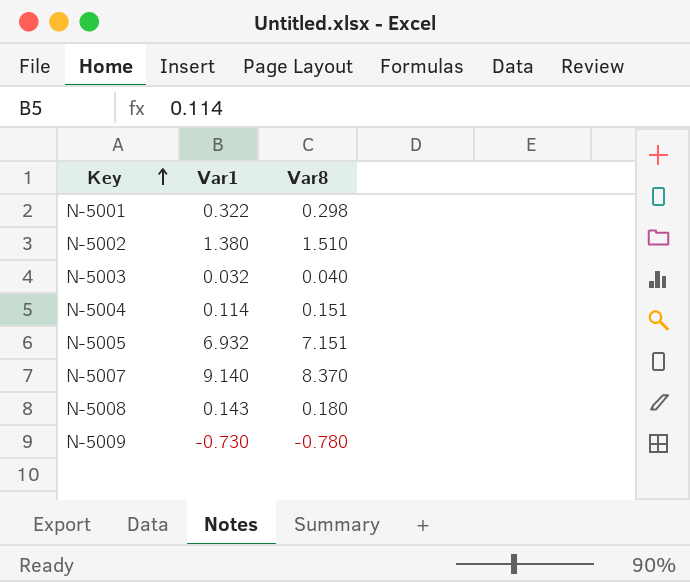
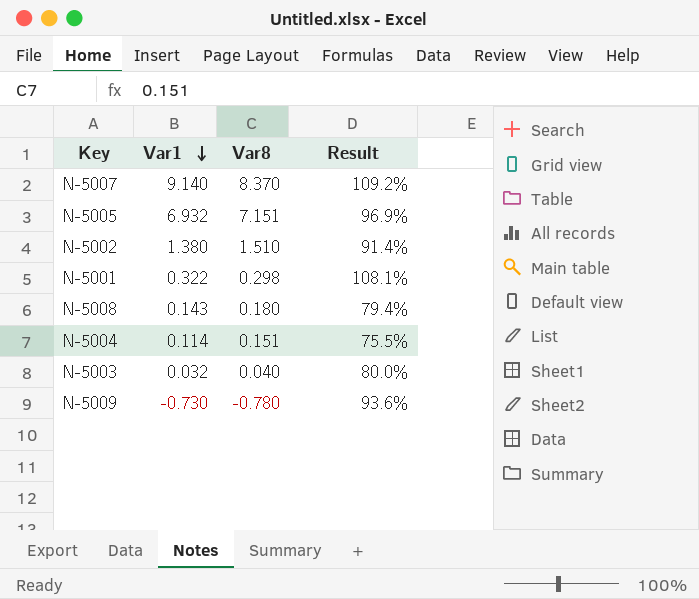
row order: Key ascending -> Var1 descending
column Result | formula: none -> [Var1] / [Var8]

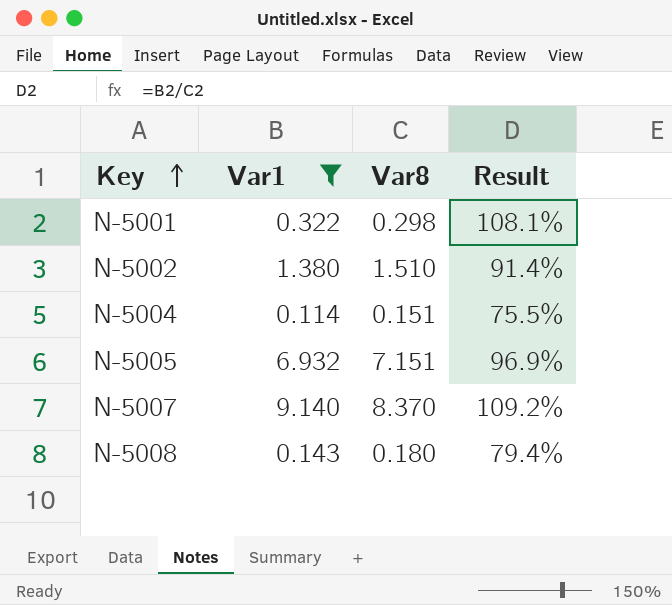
filter: none -> Var1 >= 0.114
row order: Var1 descending -> Key ascending

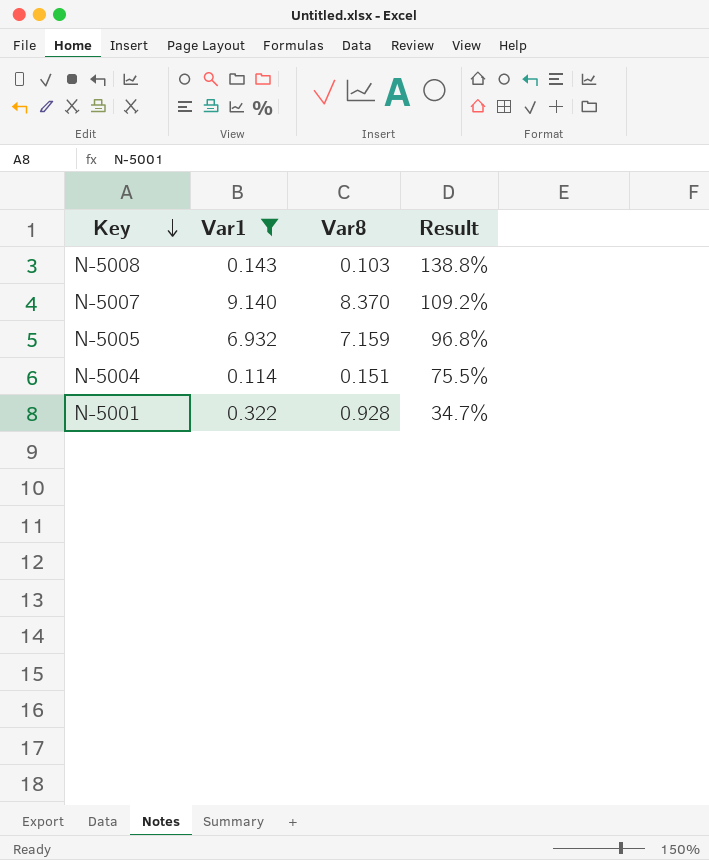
row order: Key ascending -> Key descending
row N-5002: 1.380 | 1.510 | 91.4% -> none
N-5008 | Var8: 0.180 -> 0.103
N-5008 | Result: 79.4% -> 138.8%
N-5005 | Var8: 7.151 -> 7.159
N-5005 | Result: 96.9% -> 96.8%
N-5001 | Var8: 0.298 -> 0.928
N-5001 | Result: 108.1% -> 34.7%

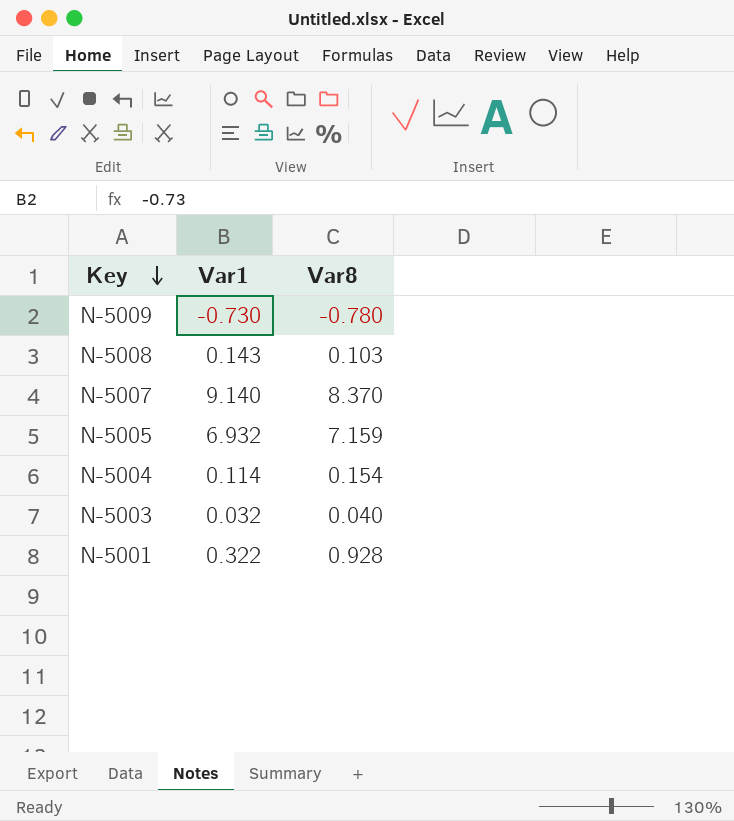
filter: Var1 >= 0.114 -> none
column Result | formula: [Var1] / [Var8] -> none
N-5004 | Var8: 0.151 -> 0.154

